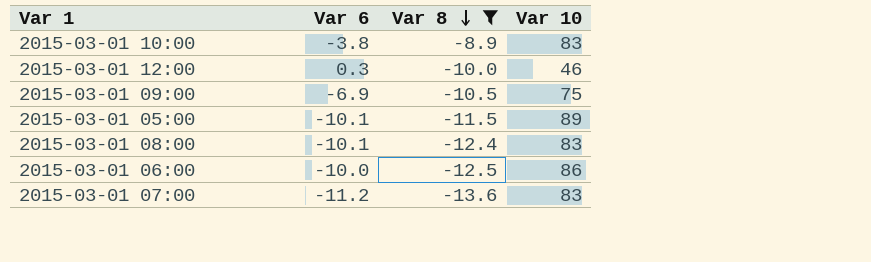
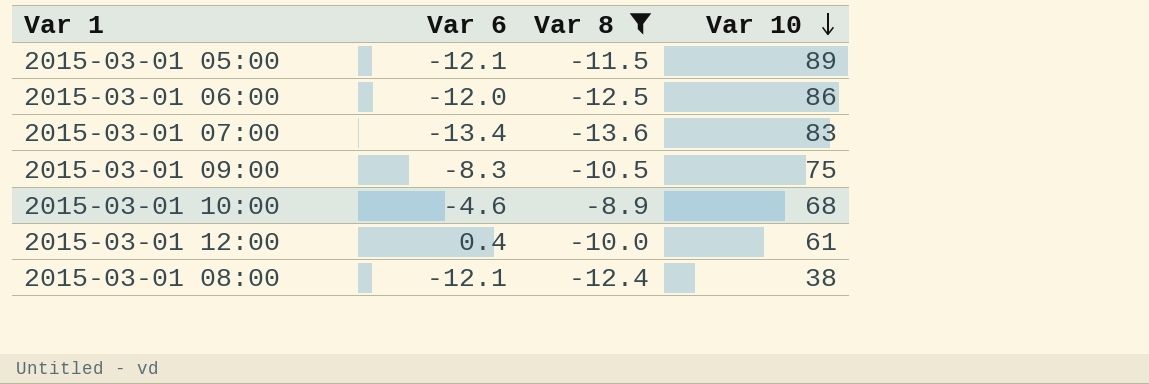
row order: Var 8 descending -> Var 10 descending
2015-03-01 05:00 | Var 6: -10.1 -> -12.1
2015-03-01 06:00 | Var 6: -10.0 -> -12.0
2015-03-01 07:00 | Var 6: -11.2 -> -13.4
2015-03-01 09:00 | Var 6: -6.9 -> -8.3
2015-03-01 10:00 | Var 6: -3.8 -> -4.6
2015-03-01 10:00 | Var 10: 83 -> 68
2015-03-01 12:00 | Var 6: 0.3 -> 0.4
2015-03-01 12:00 | Var 10: 46 -> 61
2015-03-01 08:00 | Var 6: -10.1 -> -12.1
2015-03-01 08:00 | Var 10: 83 -> 38

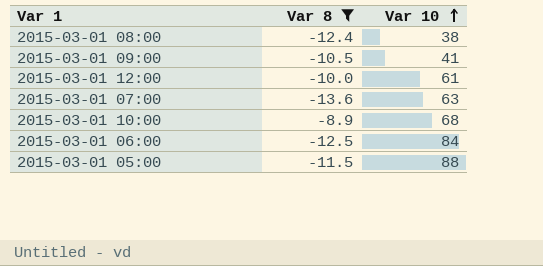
row order: Var 10 descending -> Var 10 ascending
column Var 6 | position: 2 -> none
2015-03-01 09:00 | Var 10: 75 -> 41
2015-03-01 07:00 | Var 10: 83 -> 63
2015-03-01 06:00 | Var 10: 86 -> 84
2015-03-01 05:00 | Var 10: 89 -> 88

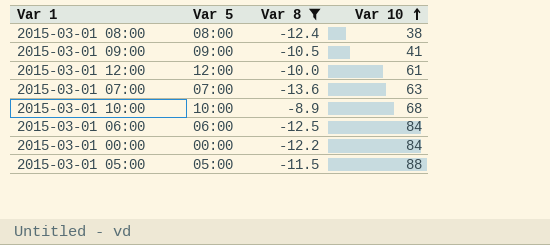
column Var 5 | position: none -> 2
row 2015-03-01 00:00: none -> 00:00 | -12.2 | 84

